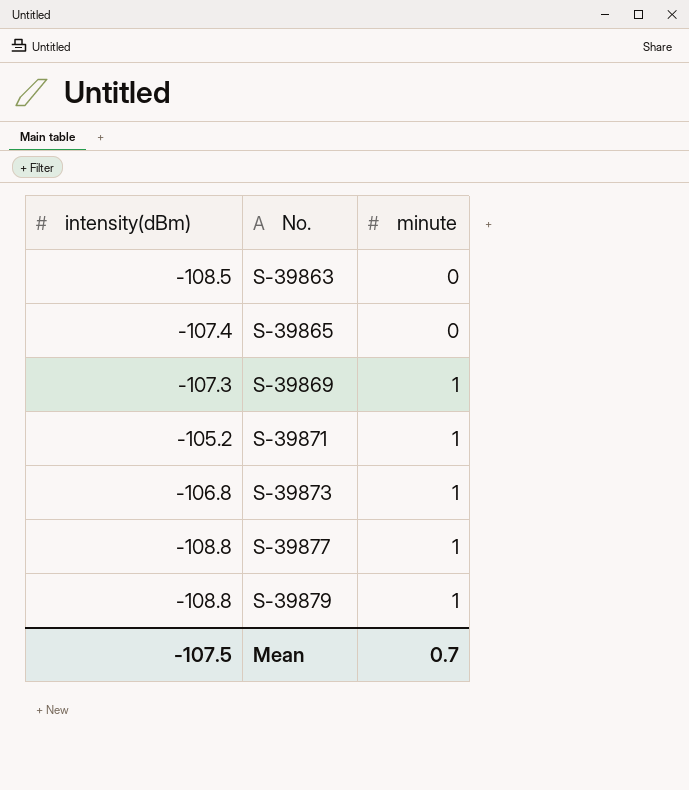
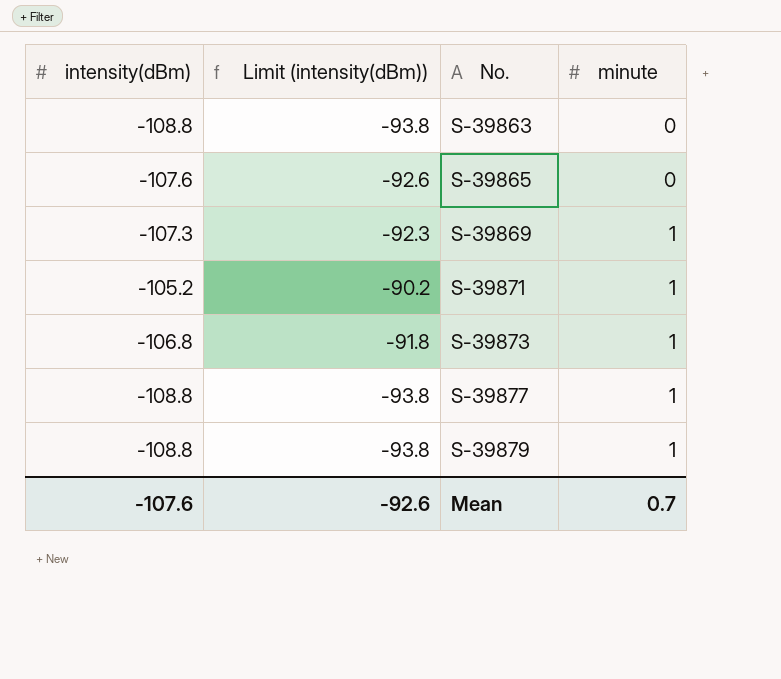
column Limit (intensity(dBm)) | formula: none -> [intensity(dBm)] + 15
S-39863 | intensity(dBm): -108.5 -> -108.8
S-39865 | intensity(dBm): -107.4 -> -107.6
Mean | intensity(dBm): -107.5 -> -107.6

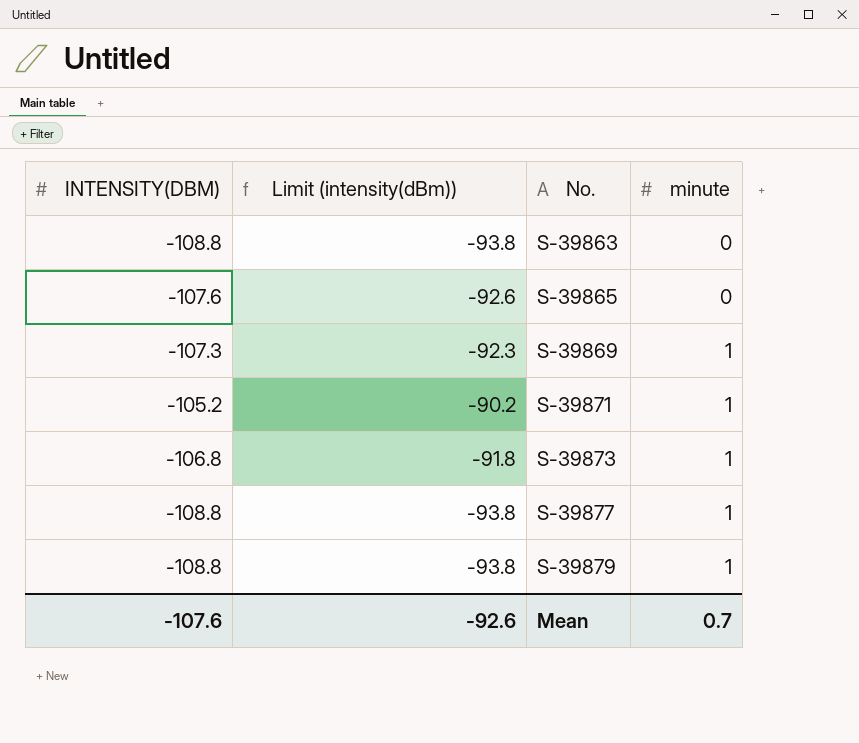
column name: intensity(dBm) -> INTENSITY(DBM)

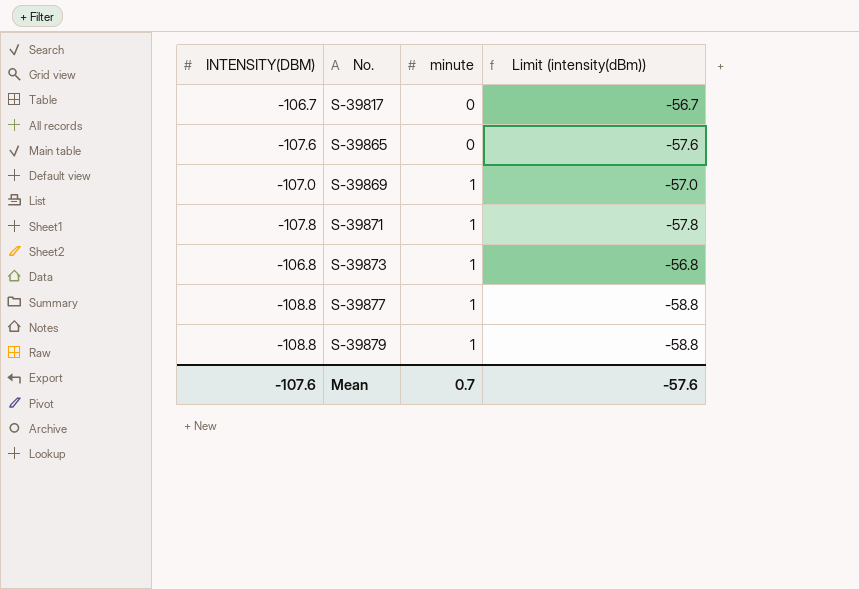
column Limit (intensity(dBm)) | formula: [INTENSITY(DBM)] + 15 -> [INTENSITY(DBM)] + 50
column Limit (intensity(dBm)) | position: 2 -> 4
row S-39863: -108.8 | -93.8 | 0 -> none
row S-39817: none -> -106.7 | 0 | -56.7
S-39869 | INTENSITY(DBM): -107.3 -> -107.0
S-39871 | INTENSITY(DBM): -105.2 -> -107.8
Mean | Limit (intensity(dBm)): -92.6 -> -57.6

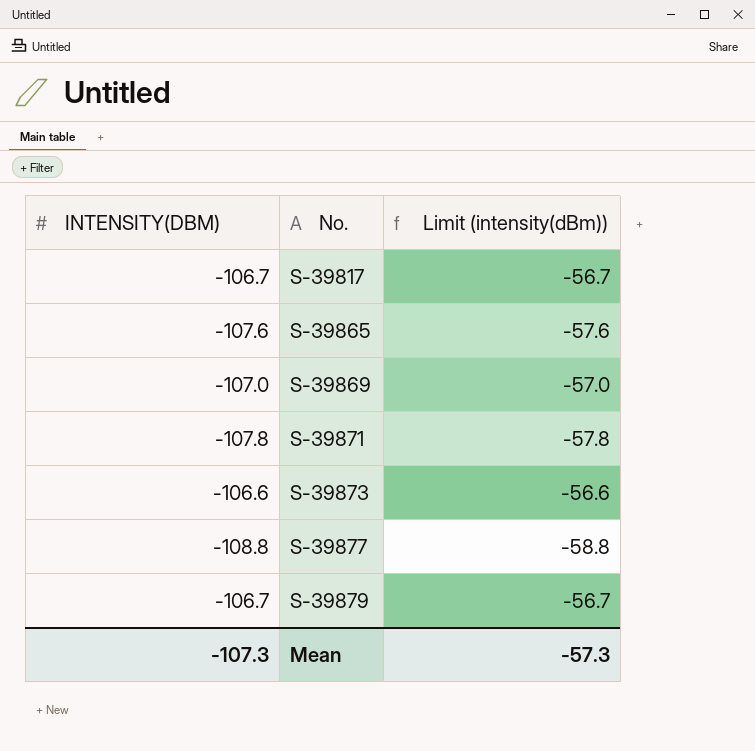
column minute | position: 3 -> none
S-39873 | INTENSITY(DBM): -106.8 -> -106.6
S-39873 | Limit (intensity(dBm)): -56.8 -> -56.6
S-39879 | INTENSITY(DBM): -108.8 -> -106.7
S-39879 | Limit (intensity(dBm)): -58.8 -> -56.7
Mean | INTENSITY(DBM): -107.6 -> -107.3
Mean | Limit (intensity(dBm)): -57.6 -> -57.3

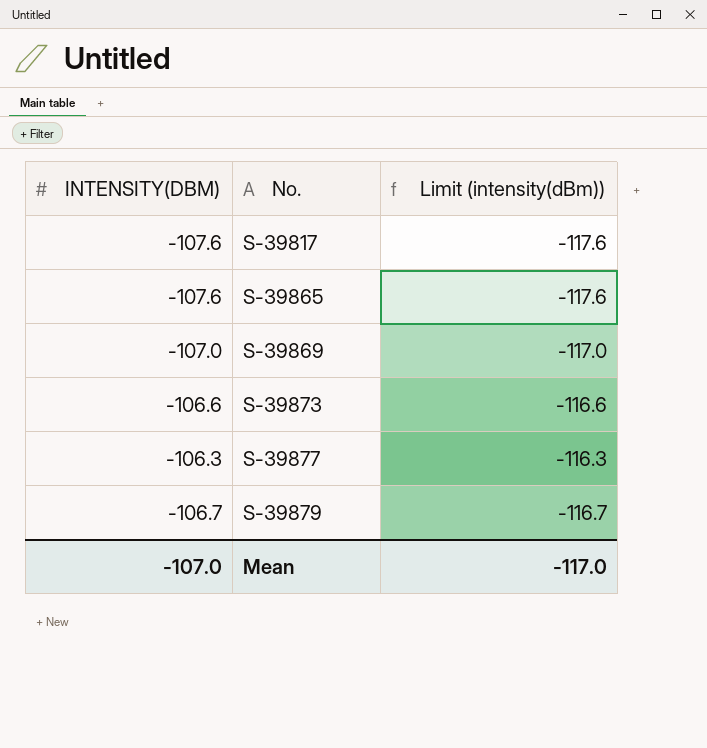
column Limit (intensity(dBm)) | formula: [INTENSITY(DBM)] + 50 -> [INTENSITY(DBM)] - 10
row S-39871: -107.8 | -57.8 -> none
S-39817 | INTENSITY(DBM): -106.7 -> -107.6
S-39877 | INTENSITY(DBM): -108.8 -> -106.3
Mean | INTENSITY(DBM): -107.3 -> -107.0
Mean | Limit (intensity(dBm)): -57.3 -> -117.0

